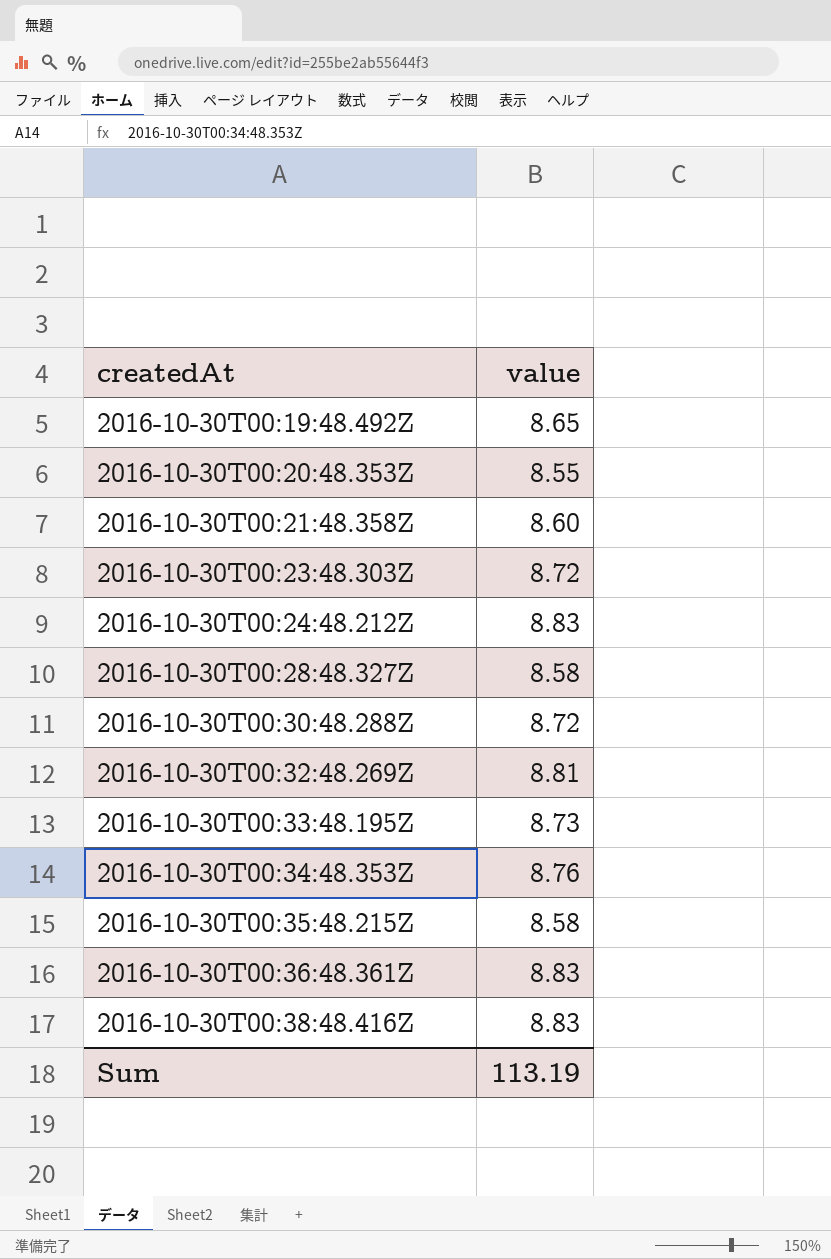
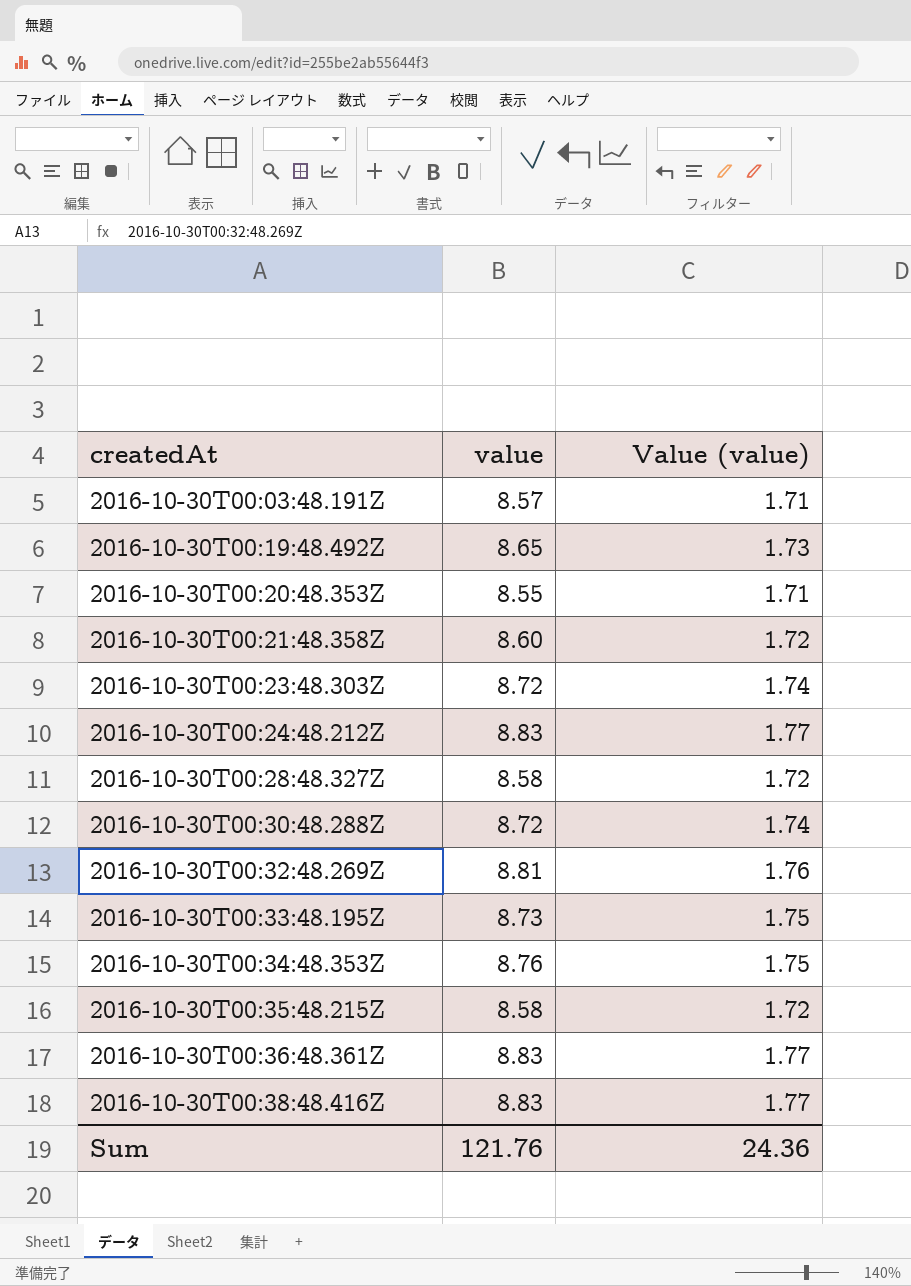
column Value (value) | formula: none -> [value] * 0.2
row 2016-10-30T00:03:48.191Z: none -> 8.57 | 1.71
Sum | value: 113.19 -> 121.76

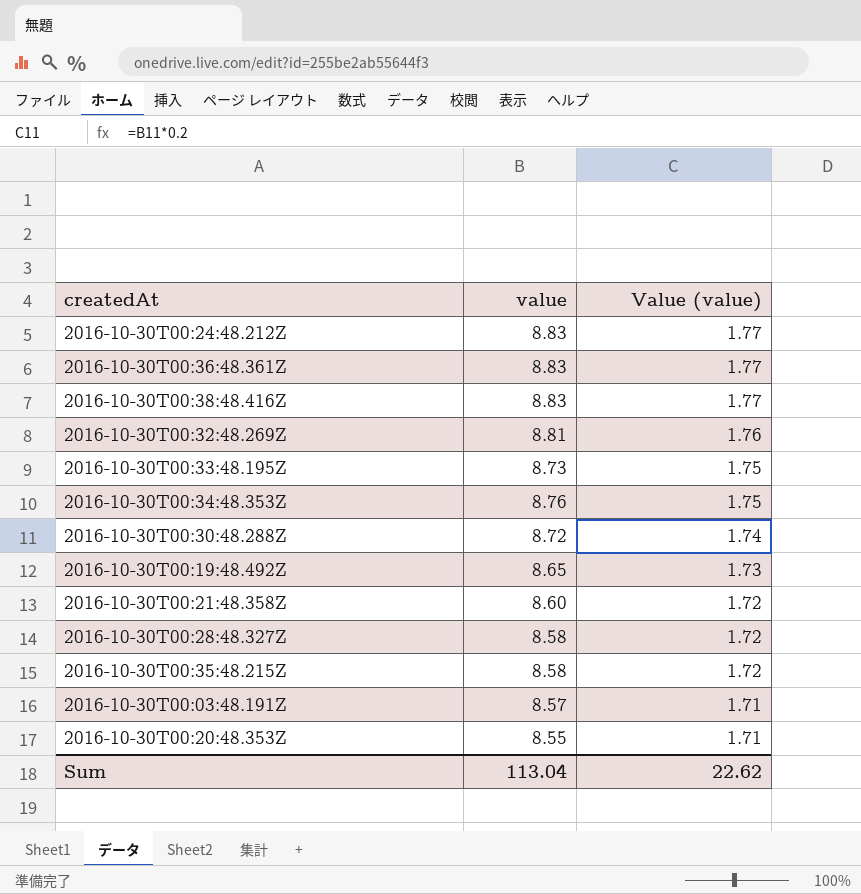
row order: createdAt ascending -> Value (value) descending
row 2016-10-30T00:23:48.303Z: 8.72 | 1.74 -> none
Sum | value: 121.76 -> 113.04
Sum | Value (value): 24.36 -> 22.62

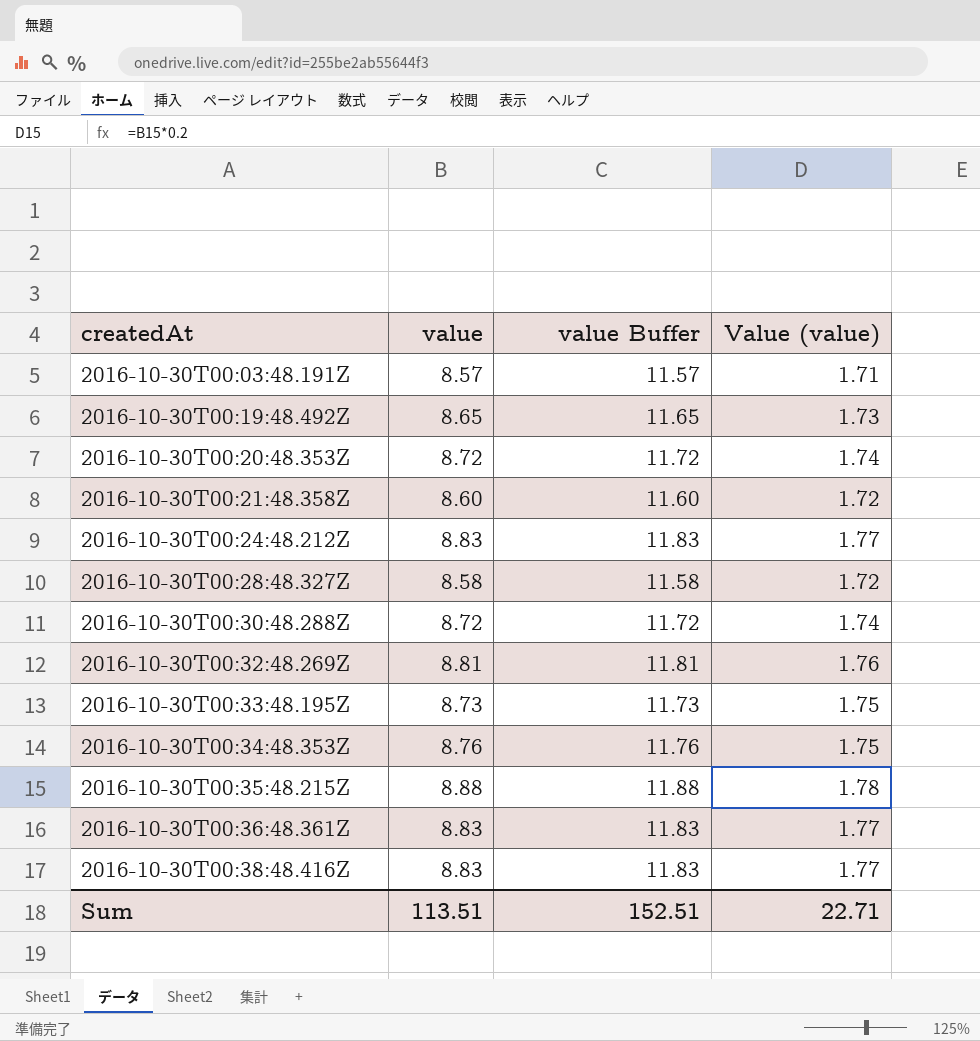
row order: Value (value) descending -> createdAt ascending
column value Buffer | formula: none -> [value] + 3
2016-10-30T00:20:48.353Z | value: 8.55 -> 8.72
2016-10-30T00:20:48.353Z | Value (value): 1.71 -> 1.74
2016-10-30T00:35:48.215Z | value: 8.58 -> 8.88
2016-10-30T00:35:48.215Z | Value (value): 1.72 -> 1.78
Sum | value: 113.04 -> 113.51
Sum | Value (value): 22.62 -> 22.71

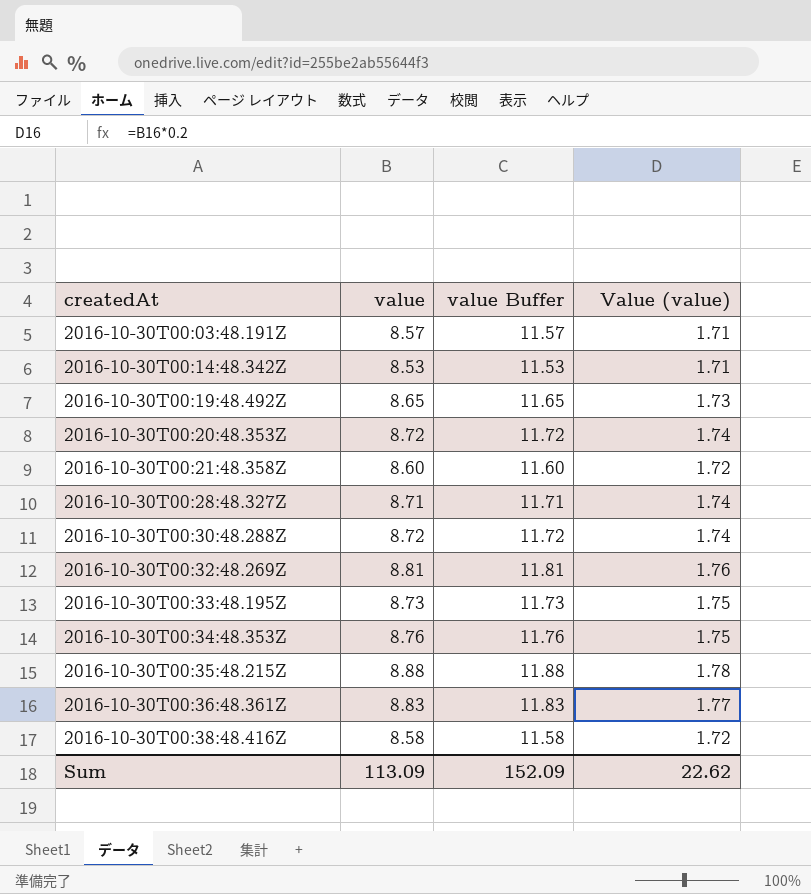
row 2016-10-30T00:24:48.212Z: 8.83 | 11.83 | 1.77 -> none
row 2016-10-30T00:14:48.342Z: none -> 8.53 | 11.53 | 1.71
2016-10-30T00:28:48.327Z | value: 8.58 -> 8.71
2016-10-30T00:28:48.327Z | value Buffer: 11.58 -> 11.71
2016-10-30T00:28:48.327Z | Value (value): 1.72 -> 1.74
2016-10-30T00:38:48.416Z | value: 8.83 -> 8.58
2016-10-30T00:38:48.416Z | value Buffer: 11.83 -> 11.58
2016-10-30T00:38:48.416Z | Value (value): 1.77 -> 1.72
Sum | value: 113.51 -> 113.09
Sum | value Buffer: 152.51 -> 152.09
Sum | Value (value): 22.71 -> 22.62

